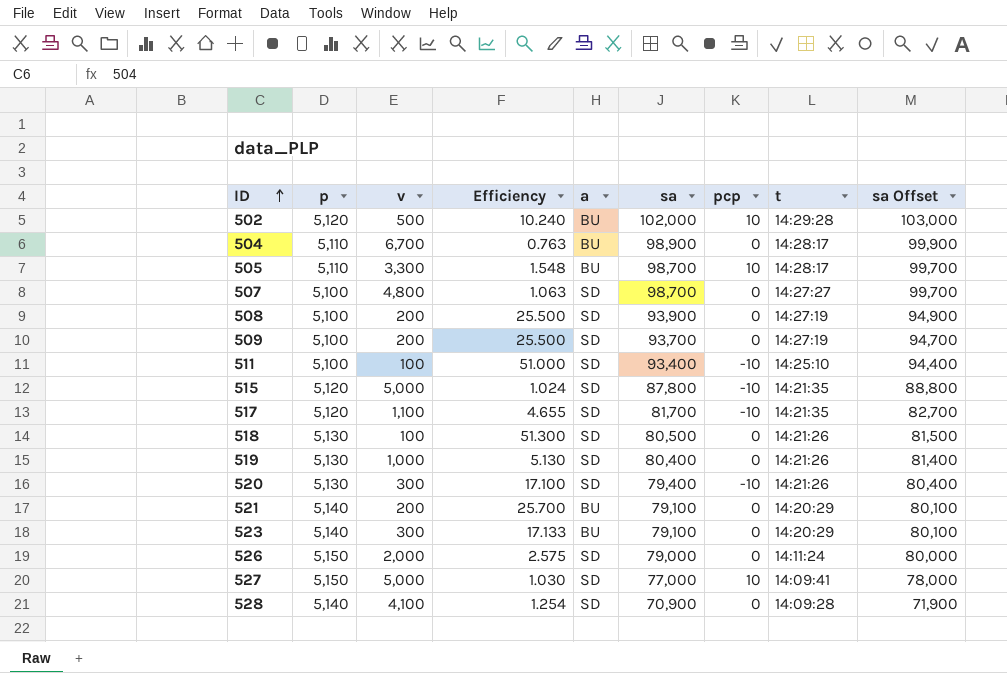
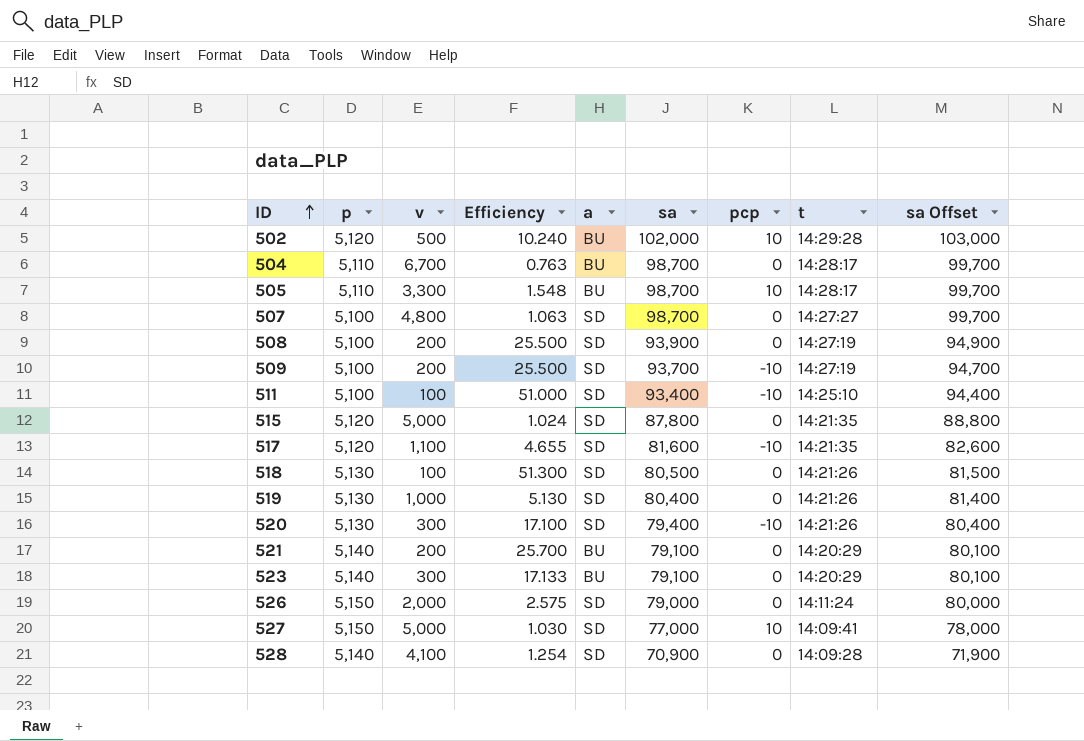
504 | sa: 98,900 -> 98,700
504 | sa Offset: 99,900 -> 99,700
509 | pcp: 0 -> -10
515 | pcp: -10 -> 0
517 | sa: 81,700 -> 81,600
517 | sa Offset: 82,700 -> 82,600

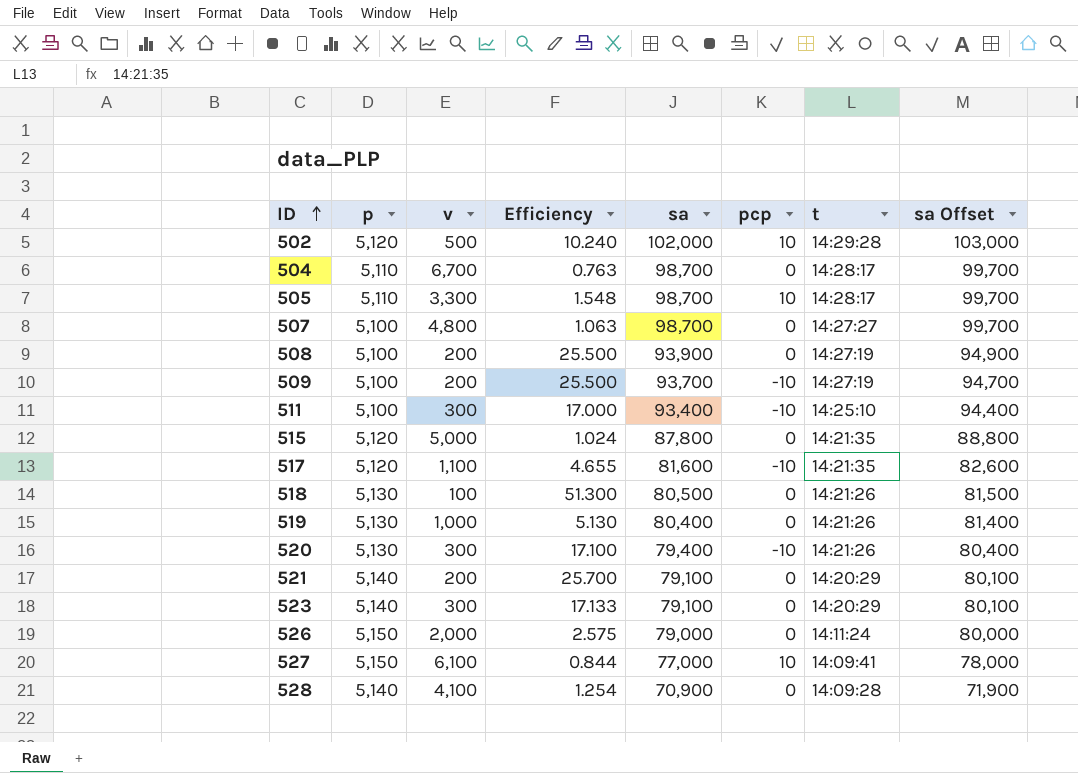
column a | position: 5 -> none
511 | v: 100 -> 300
511 | Efficiency: 51.000 -> 17.000
527 | v: 5,000 -> 6,100
527 | Efficiency: 1.030 -> 0.844

